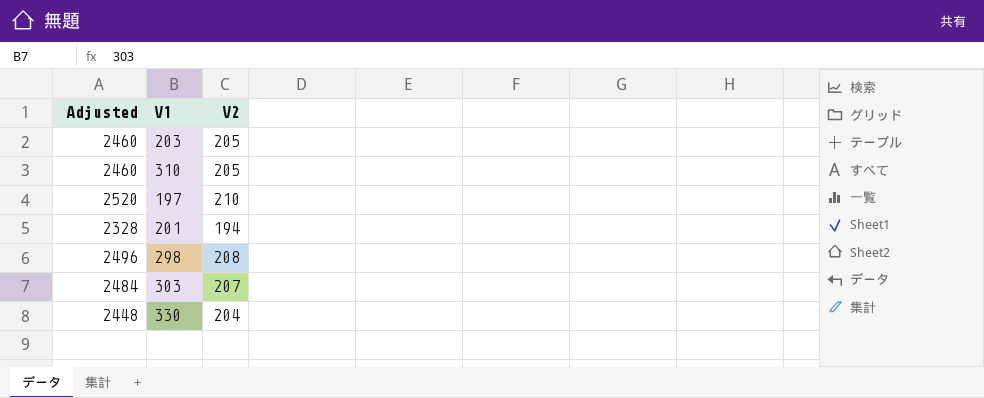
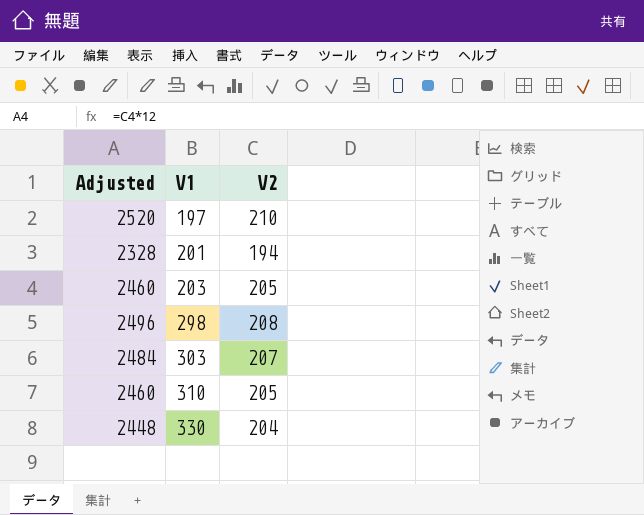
row order: none -> V1 ascending

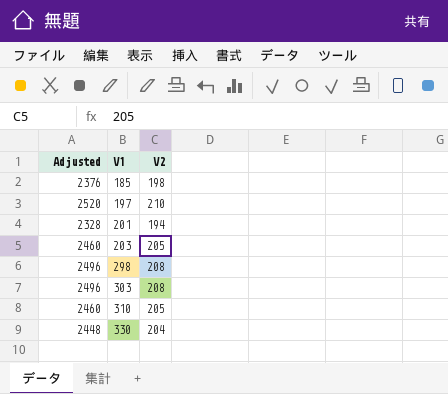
row 185: none -> 2376 | 198
303 | Adjusted: 2484 -> 2496
303 | V2: 207 -> 208

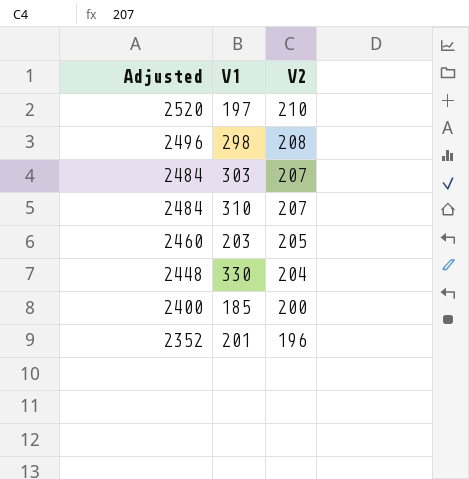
row order: V1 ascending -> Adjusted descending
303 | Adjusted: 2496 -> 2484
303 | V2: 208 -> 207
310 | Adjusted: 2460 -> 2484
310 | V2: 205 -> 207
185 | Adjusted: 2376 -> 2400
185 | V2: 198 -> 200
201 | Adjusted: 2328 -> 2352
201 | V2: 194 -> 196

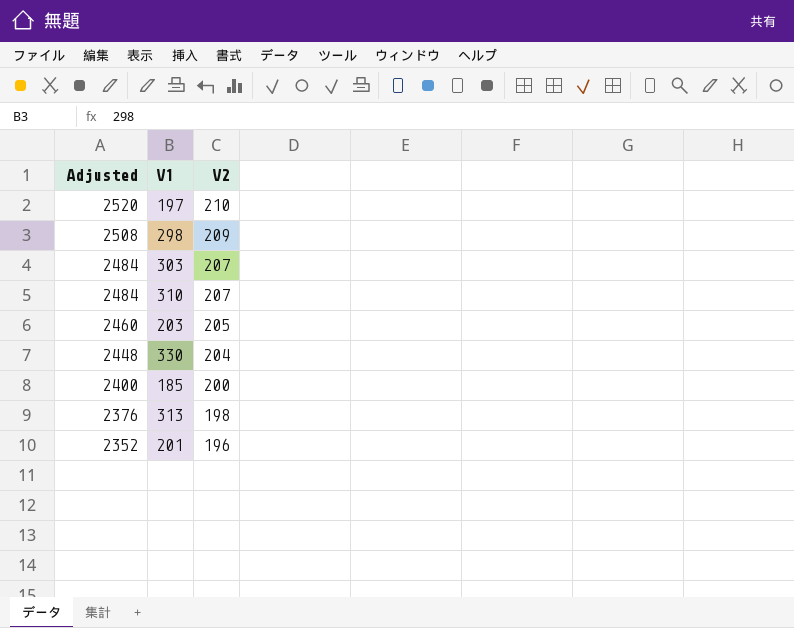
298 | Adjusted: 2496 -> 2508
298 | V2: 208 -> 209
row 313: none -> 2376 | 198

